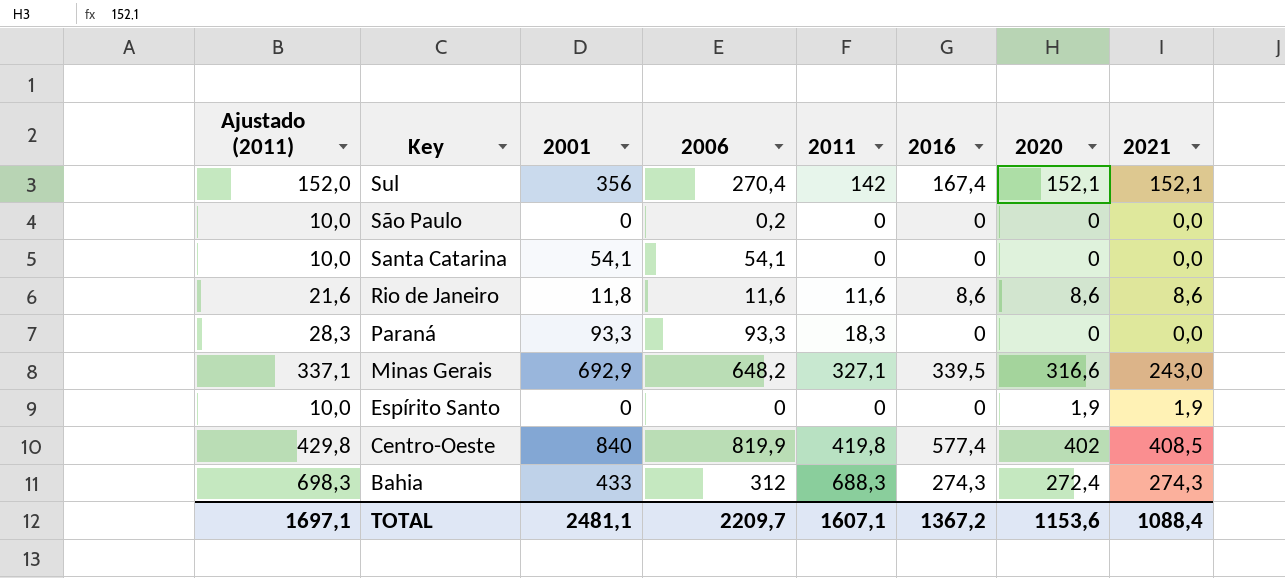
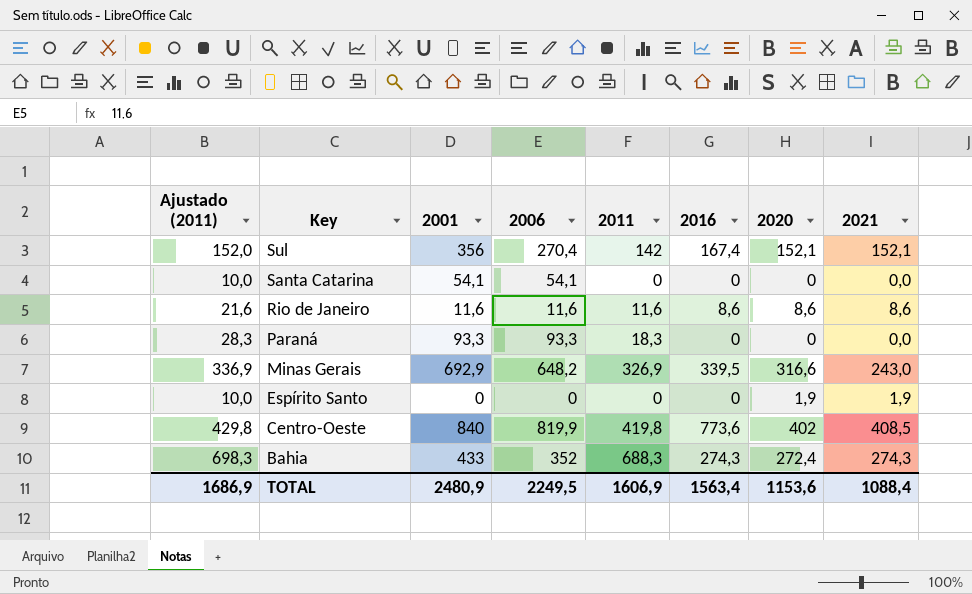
row São Paulo: 10,0 | 0 | 0,2 | 0 | 0 | 0 | 0,0 -> none
Rio de Janeiro | 2001: 11,8 -> 11,6
Minas Gerais | Ajustado (2011): 337,1 -> 336,9
Minas Gerais | 2011: 327,1 -> 326,9
Centro-Oeste | 2016: 577,4 -> 773,6
Bahia | 2006: 312 -> 352
TOTAL | Ajustado (2011): 1697,1 -> 1686,9
TOTAL | 2001: 2481,1 -> 2480,9
TOTAL | 2006: 2209,7 -> 2249,5
TOTAL | 2011: 1607,1 -> 1606,9
TOTAL | 2016: 1367,2 -> 1563,4

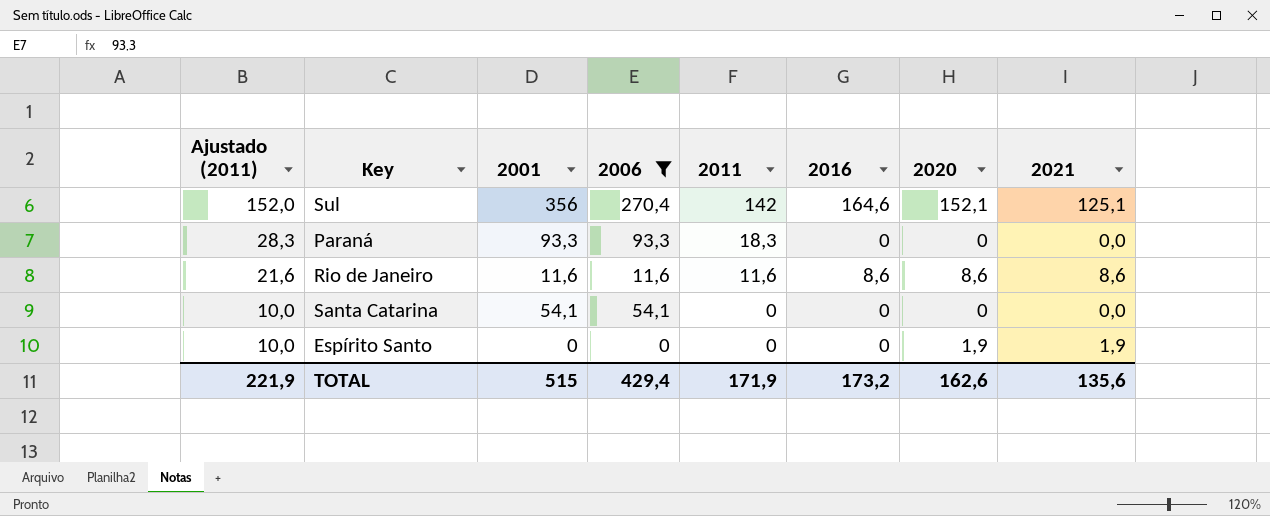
filter: none -> 2006 <= 270,4
row order: Key descending -> Ajustado (2011) descending
Sul | 2016: 167,4 -> 164,6
Sul | 2021: 152,1 -> 125,1
TOTAL | Ajustado (2011): 1686,9 -> 221,9
TOTAL | 2001: 2480,9 -> 515
TOTAL | 2006: 2249,5 -> 429,4
TOTAL | 2011: 1606,9 -> 171,9
TOTAL | 2016: 1563,4 -> 173,2
TOTAL | 2020: 1153,6 -> 162,6
TOTAL | 2021: 1088,4 -> 135,6

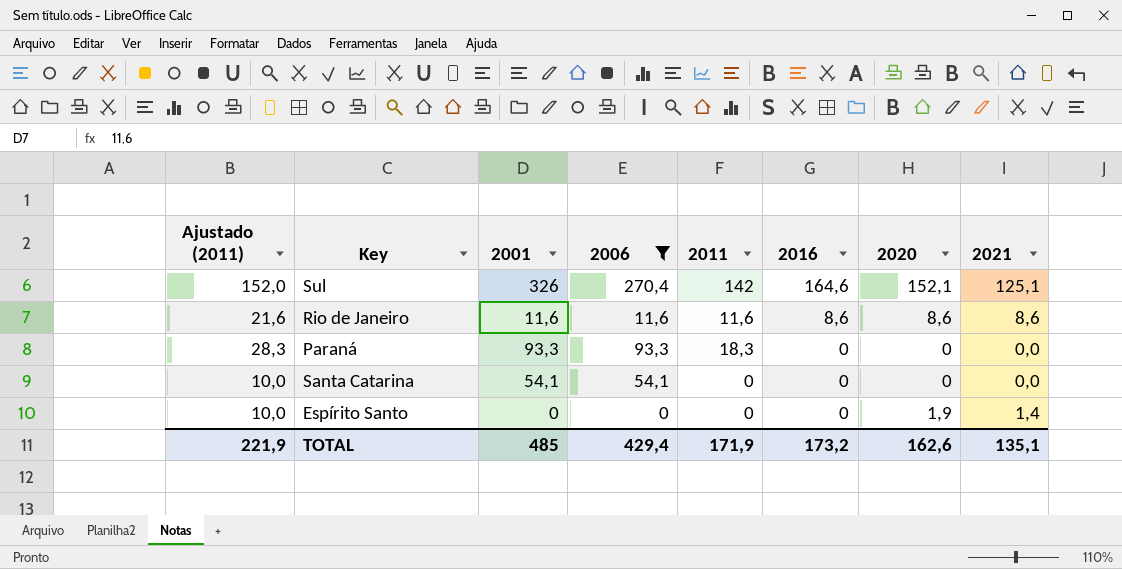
row order: Ajustado (2011) descending -> 2016 descending
Sul | 2001: 356 -> 326
Espírito Santo | 2021: 1,9 -> 1,4
TOTAL | 2001: 515 -> 485
TOTAL | 2021: 135,6 -> 135,1

